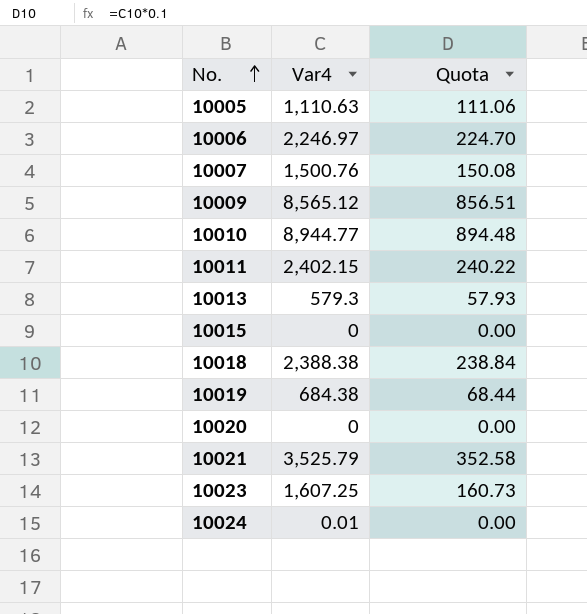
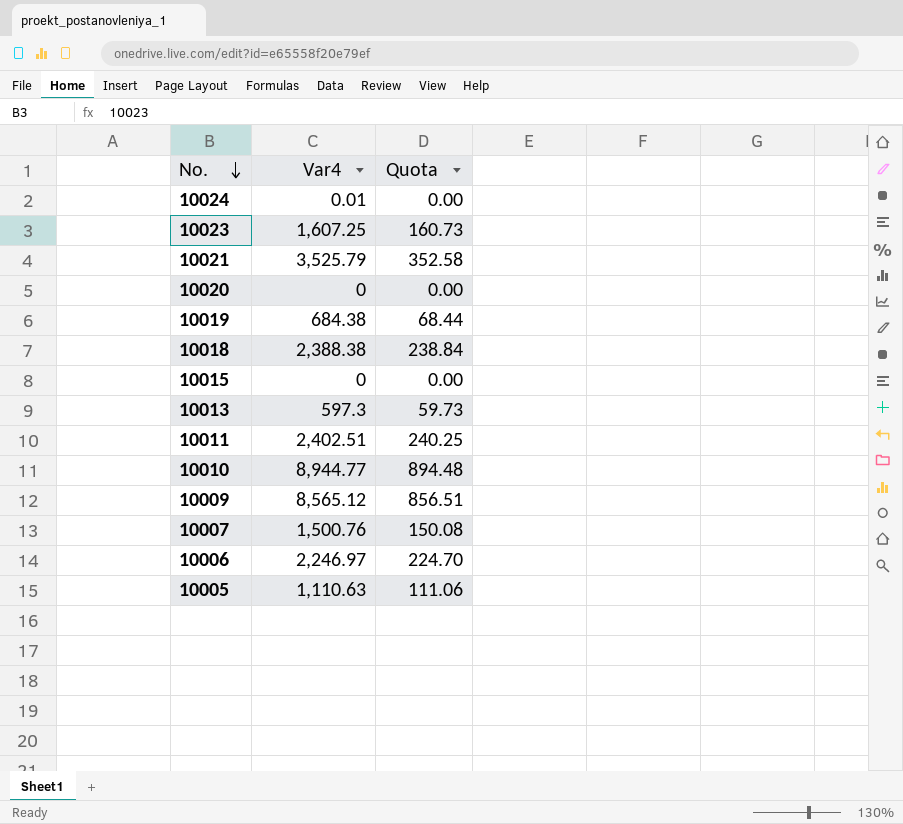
row order: No. ascending -> No. descending
10013 | Var4: 579.3 -> 597.3
10013 | Quota: 57.93 -> 59.73
10011 | Var4: 2,402.15 -> 2,402.51
10011 | Quota: 240.22 -> 240.25

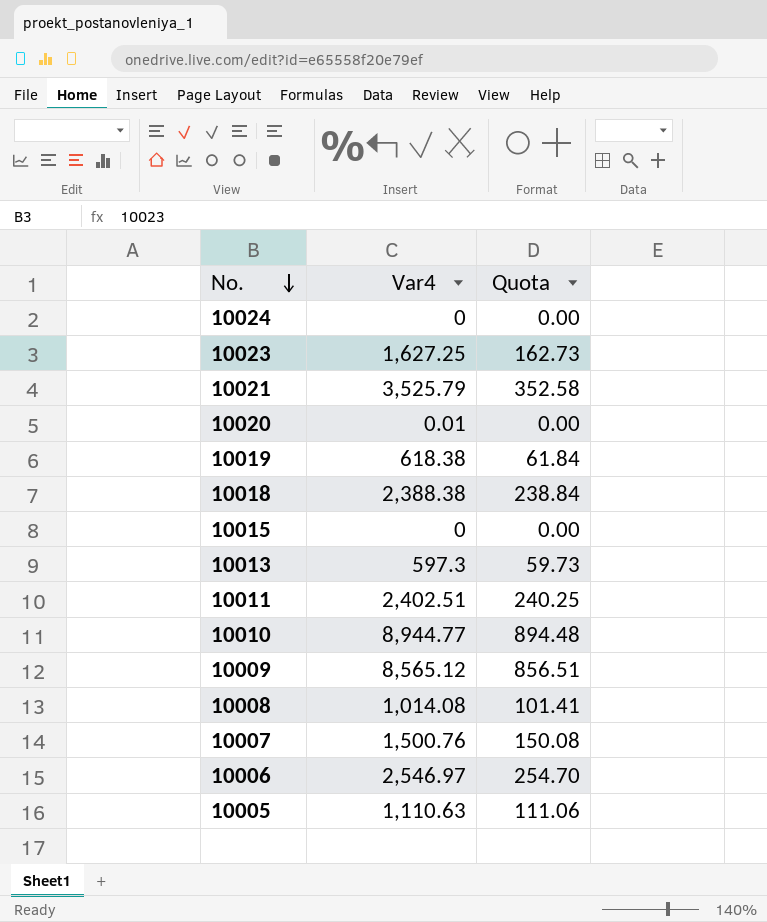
10024 | Var4: 0.01 -> 0
10023 | Var4: 1,607.25 -> 1,627.25
10023 | Quota: 160.73 -> 162.73
10020 | Var4: 0 -> 0.01
10019 | Var4: 684.38 -> 618.38
10019 | Quota: 68.44 -> 61.84
row 10008: none -> 1,014.08 | 101.41
10006 | Var4: 2,246.97 -> 2,546.97
10006 | Quota: 224.70 -> 254.70

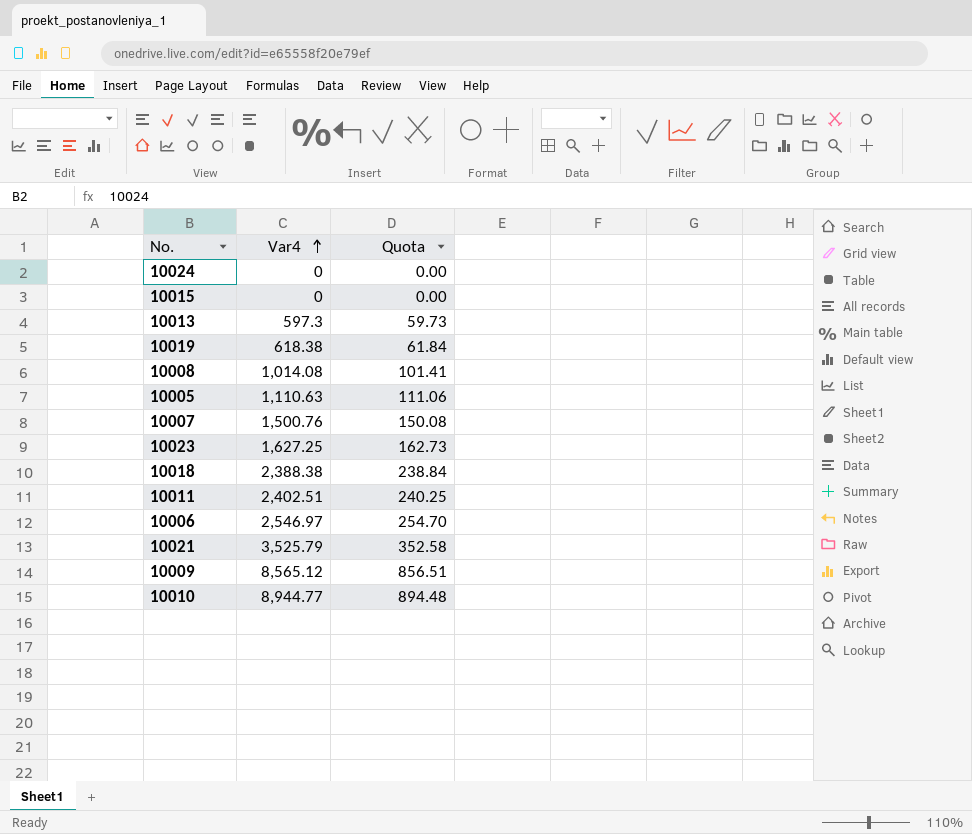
row order: No. descending -> Var4 ascending
row 10020: 0.01 | 0.00 -> none

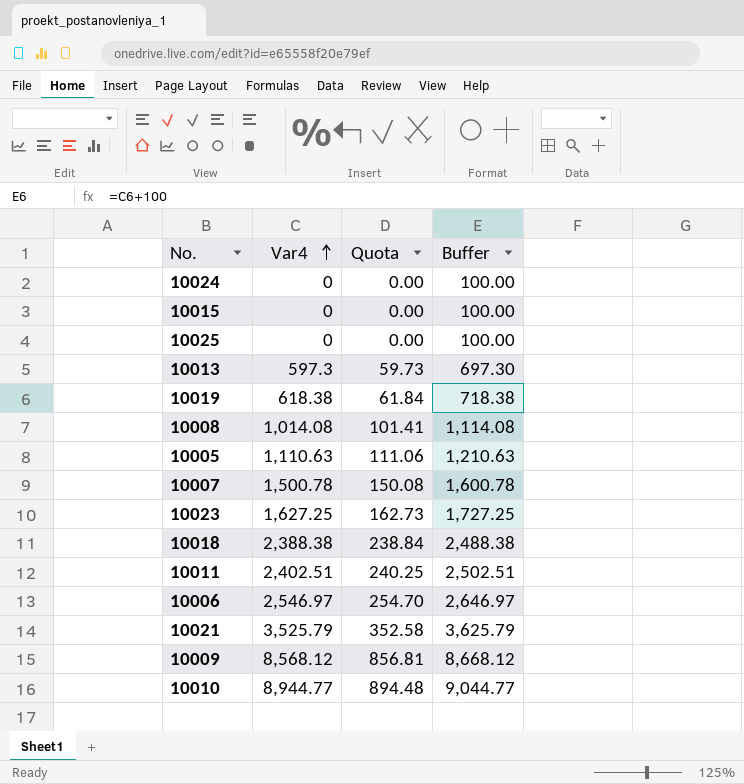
column Buffer | formula: none -> [Var4] + 100
row 10025: none -> 0 | 0.00 | 100.00
10007 | Var4: 1,500.76 -> 1,500.78
10009 | Var4: 8,565.12 -> 8,568.12
10009 | Quota: 856.51 -> 856.81

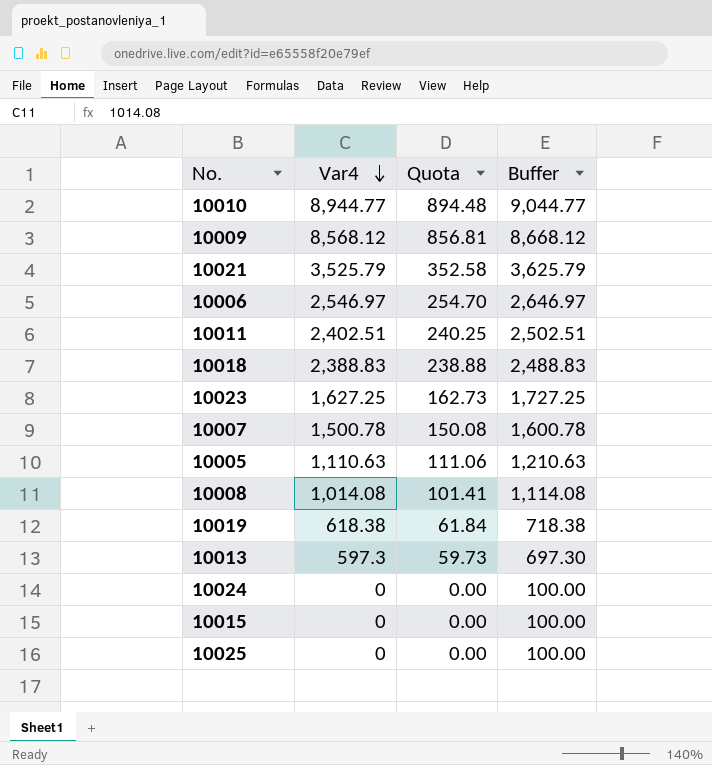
row order: Var4 ascending -> Var4 descending
10018 | Var4: 2,388.38 -> 2,388.83
10018 | Quota: 238.84 -> 238.88
10018 | Buffer: 2,488.38 -> 2,488.83

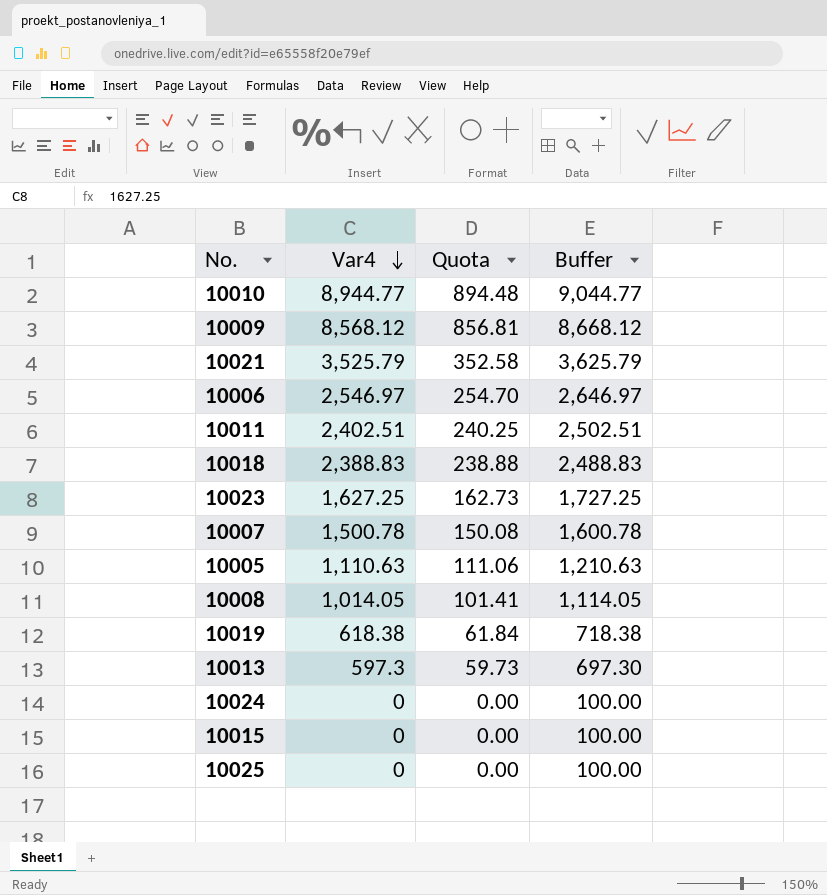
10008 | Var4: 1,014.08 -> 1,014.05
10008 | Buffer: 1,114.08 -> 1,114.05

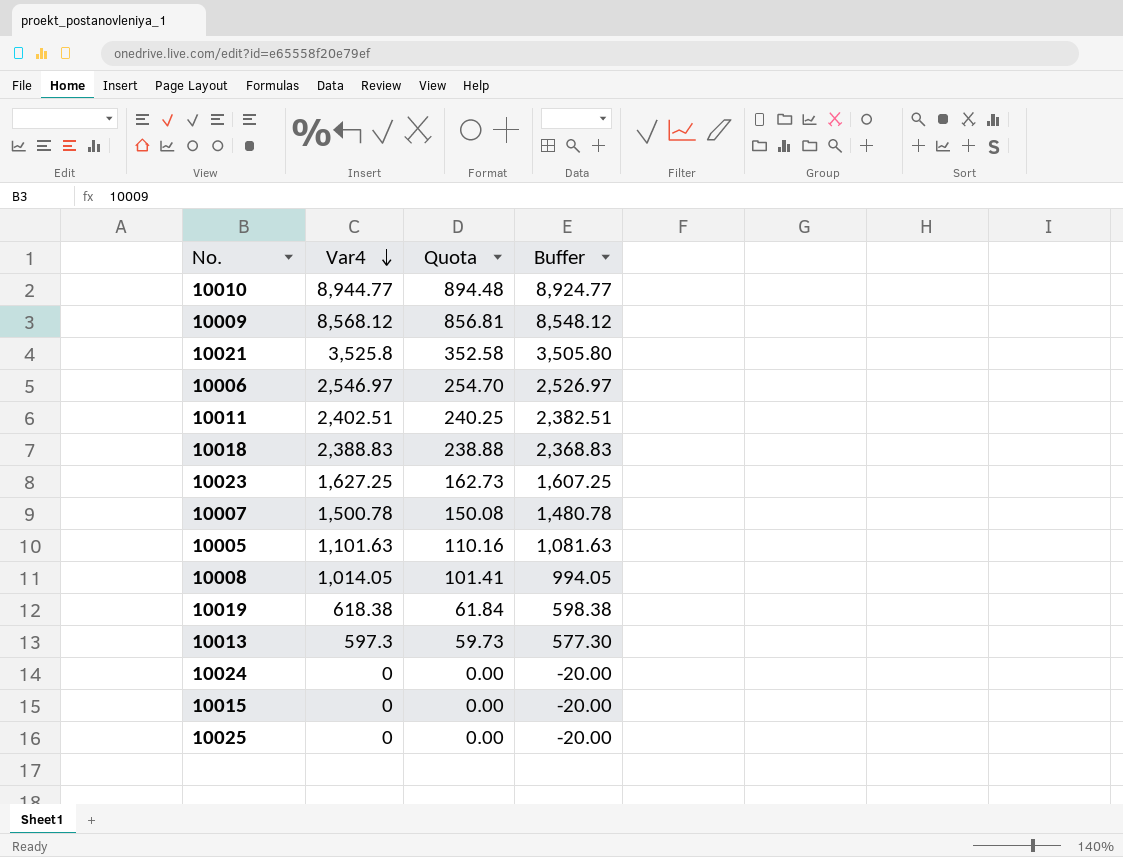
column Buffer | formula: [Var4] + 100 -> [Var4] - 20
10021 | Var4: 3,525.79 -> 3,525.8
10005 | Var4: 1,110.63 -> 1,101.63
10005 | Quota: 111.06 -> 110.16

